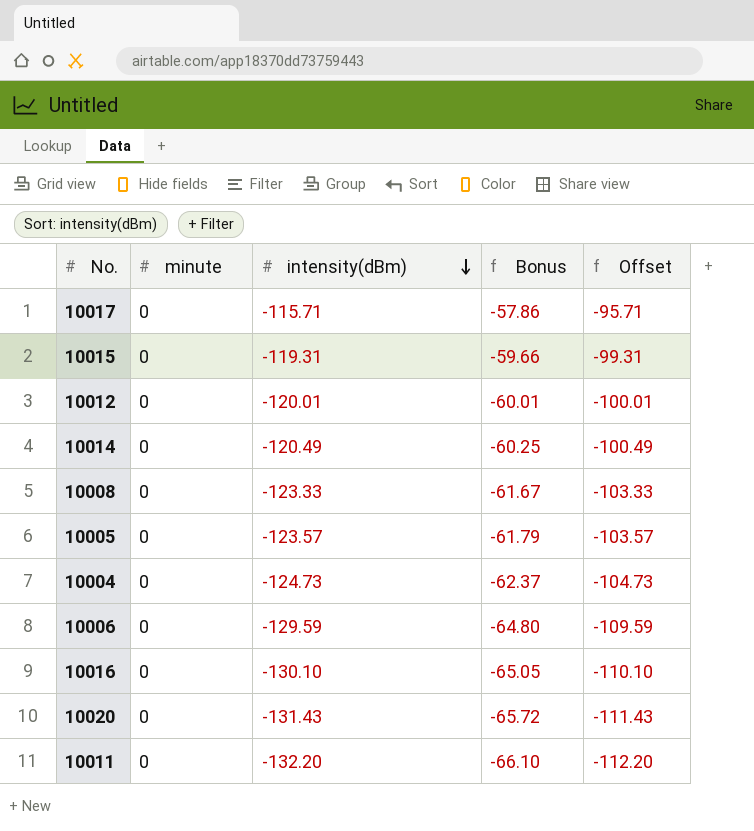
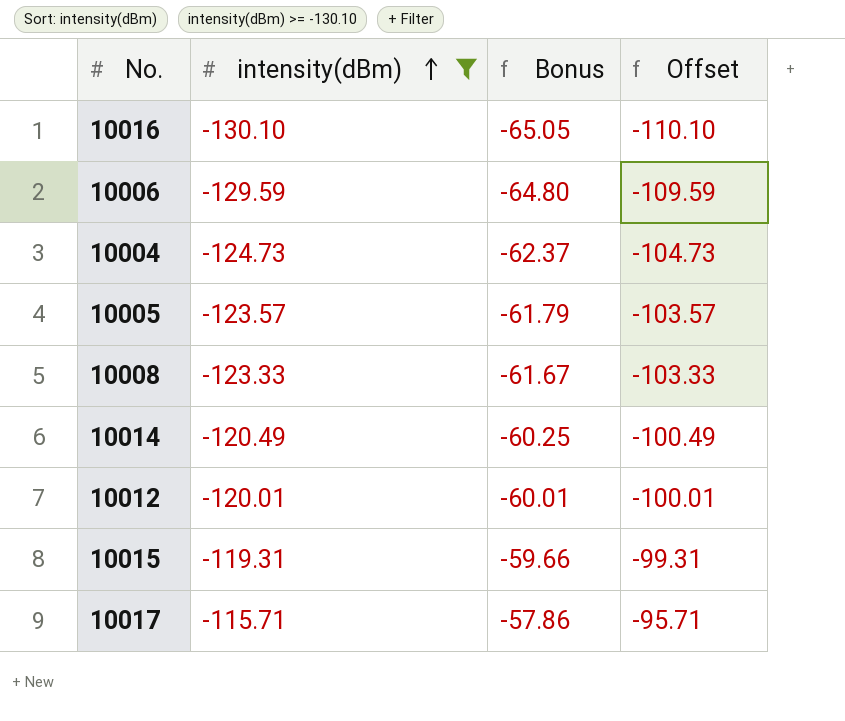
filter: none -> intensity(dBm) >= -130.10
row order: intensity(dBm) descending -> intensity(dBm) ascending
column minute | position: 2 -> none

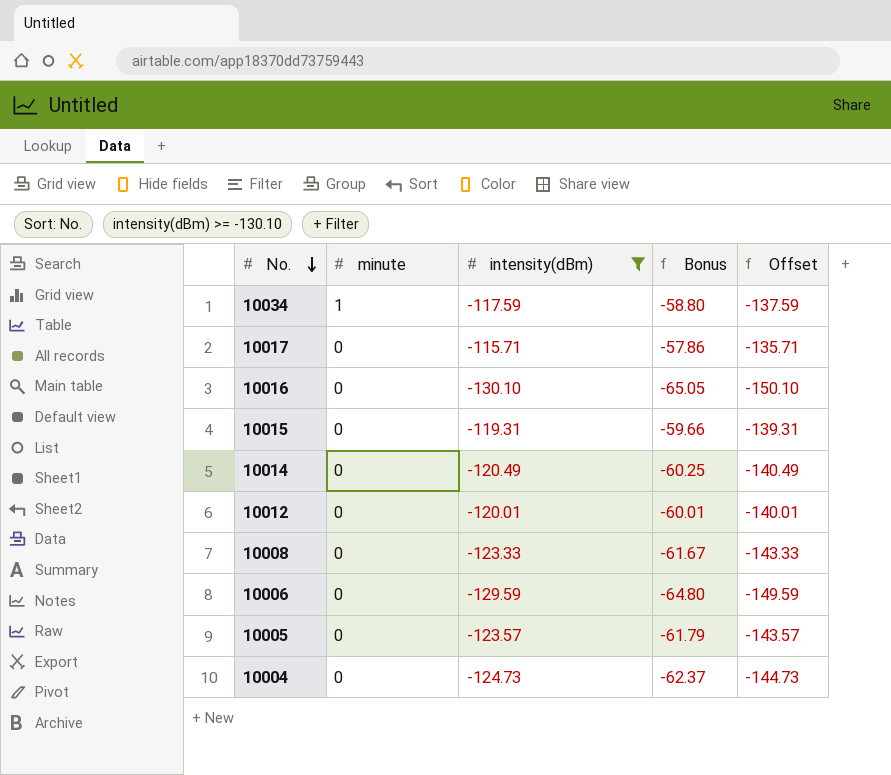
row order: intensity(dBm) ascending -> No. descending
column minute | position: none -> 2
column Offset | formula: [intensity(dBm)] + 20 -> [intensity(dBm)] - 20
row 10034: none -> 1 | -117.59 | -58.80 | -137.59

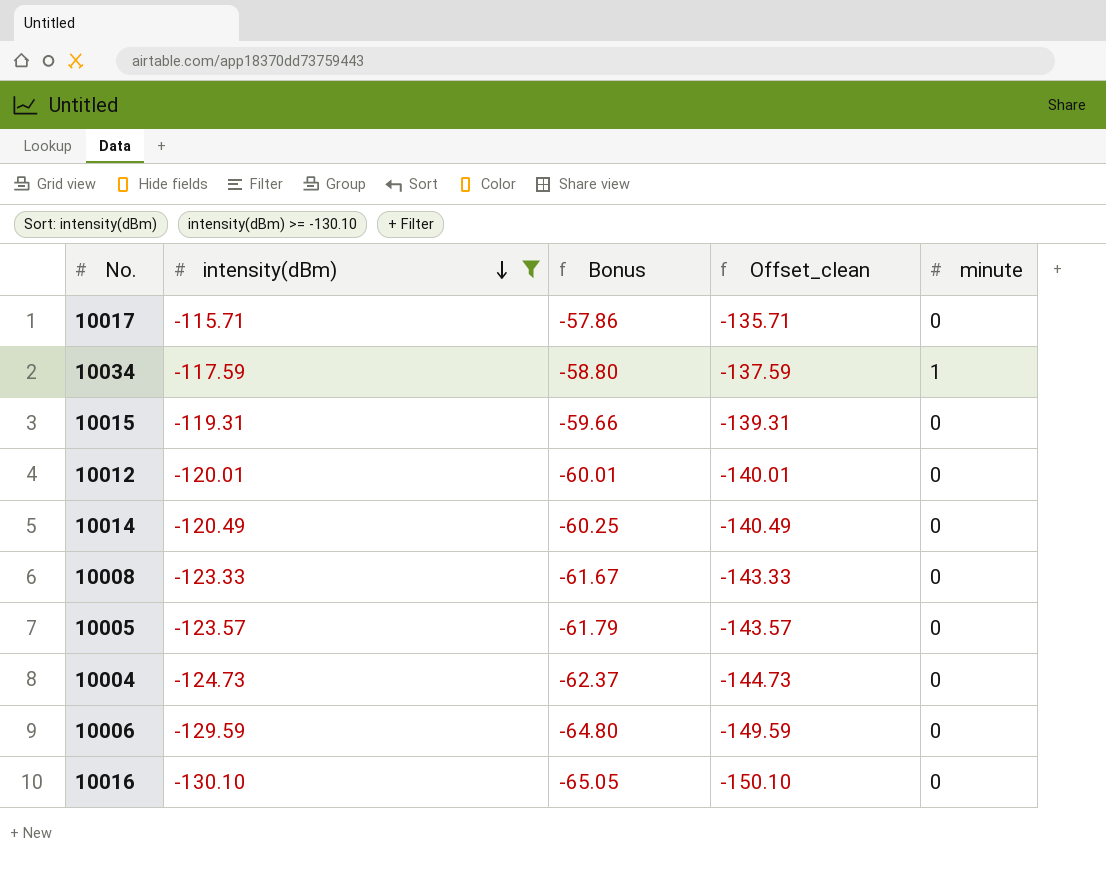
row order: No. descending -> intensity(dBm) descending
column name: Offset -> Offset_clean
column minute | position: 2 -> 5

